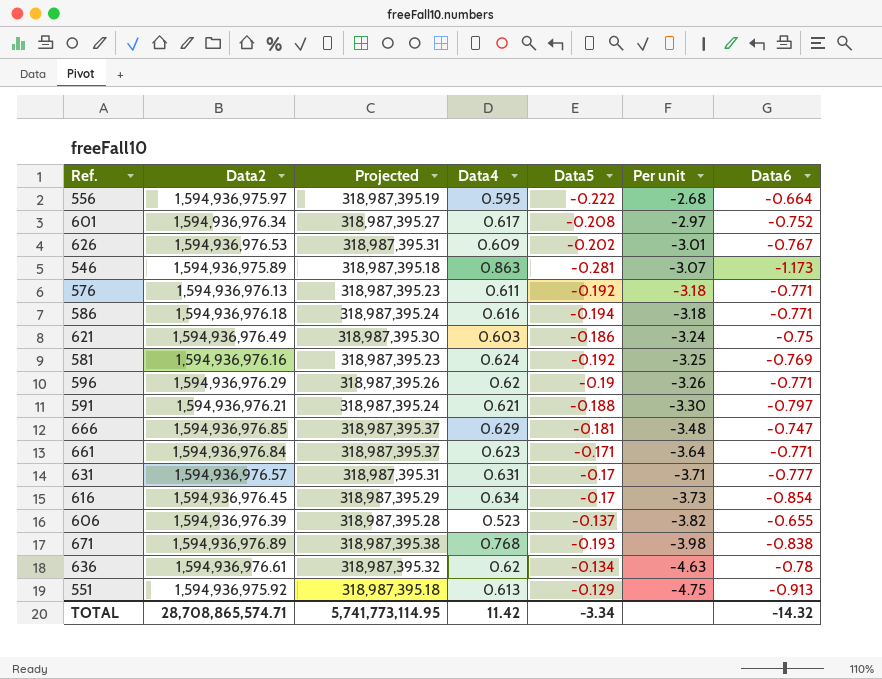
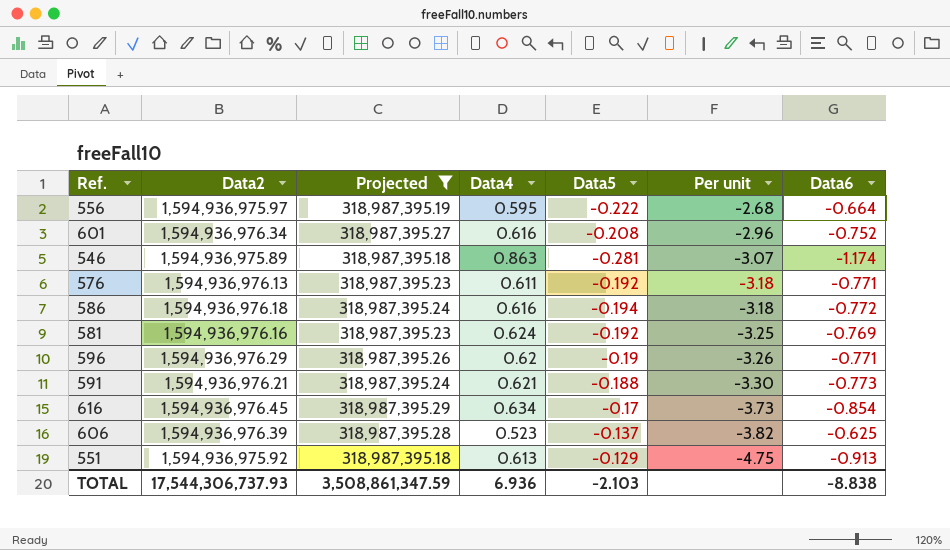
filter: none -> Projected <= 318,987,395.29
601 | Data4: 0.617 -> 0.616
601 | Per unit: -2.97 -> -2.96
546 | Data6: -1.173 -> -1.174
586 | Data6: -0.771 -> -0.772
591 | Data6: -0.797 -> -0.773
606 | Data6: -0.655 -> -0.625
TOTAL | Data2: 28,708,865,574.71 -> 17,544,306,737.93
TOTAL | Projected: 5,741,773,114.95 -> 3,508,861,347.59
TOTAL | Data4: 11.42 -> 6.936
TOTAL | Data5: -3.34 -> -2.103
TOTAL | Data6: -14.32 -> -8.838

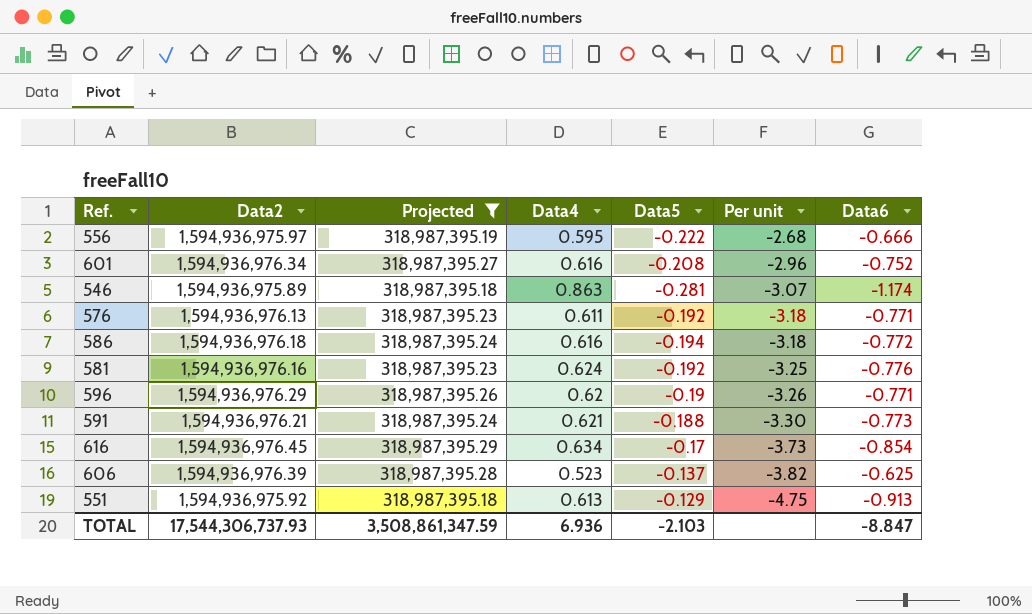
556 | Data6: -0.664 -> -0.666
581 | Data6: -0.769 -> -0.776
TOTAL | Data6: -8.838 -> -8.847

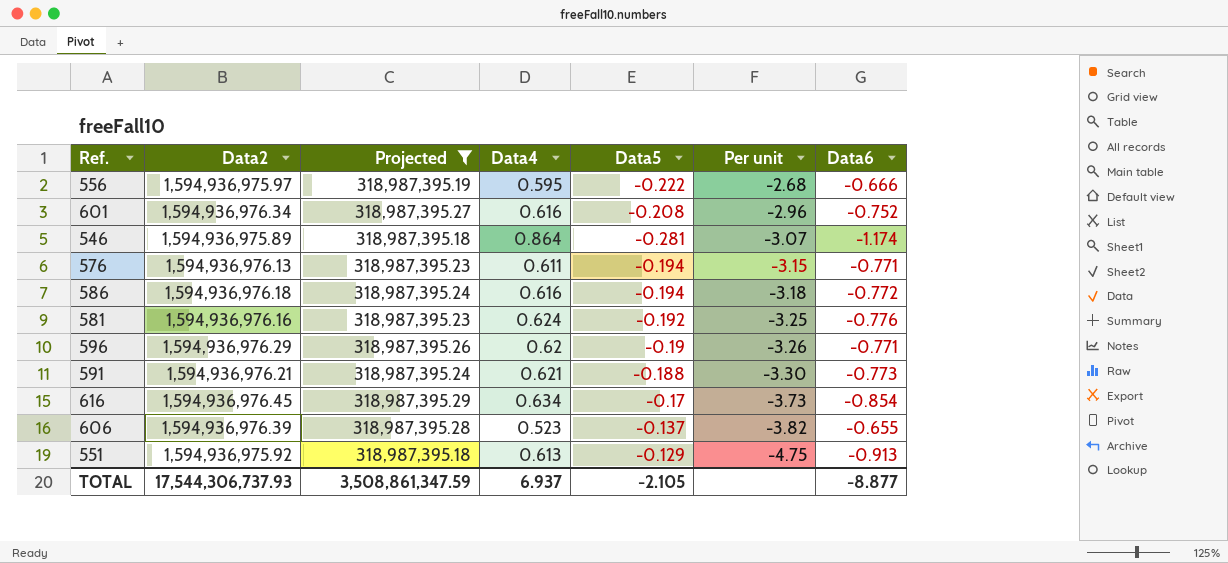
546 | Data4: 0.863 -> 0.864
576 | Data5: -0.192 -> -0.194
576 | Per unit: -3.18 -> -3.15
606 | Data6: -0.625 -> -0.655
TOTAL | Data4: 6.936 -> 6.937
TOTAL | Data5: -2.103 -> -2.105
TOTAL | Data6: -8.847 -> -8.877

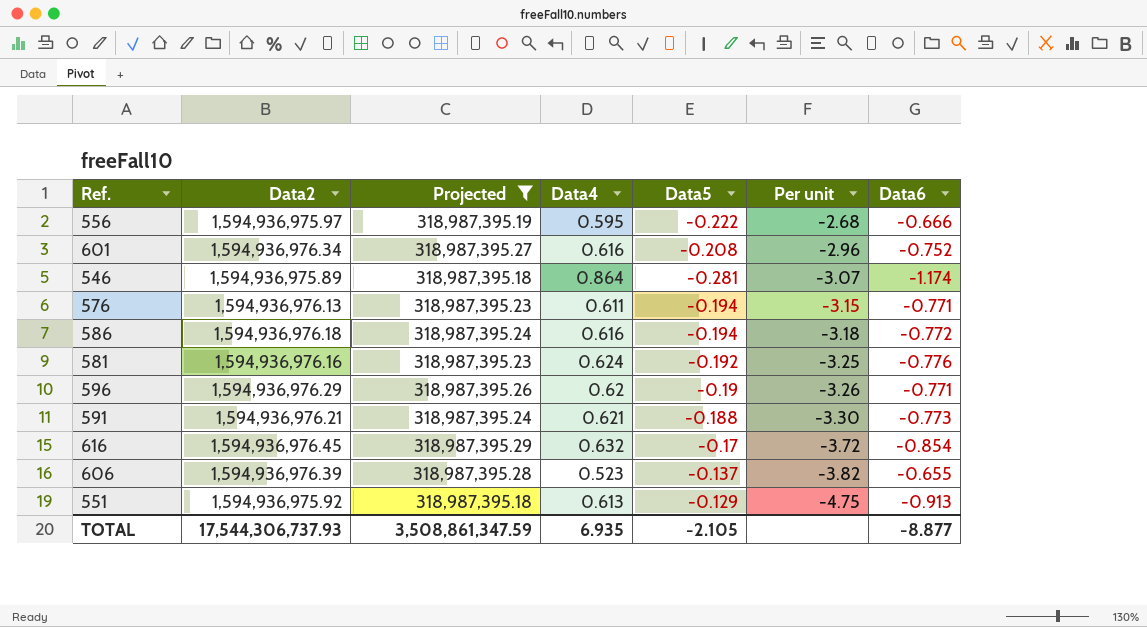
616 | Data4: 0.634 -> 0.632
616 | Per unit: -3.73 -> -3.72
TOTAL | Data4: 6.937 -> 6.935

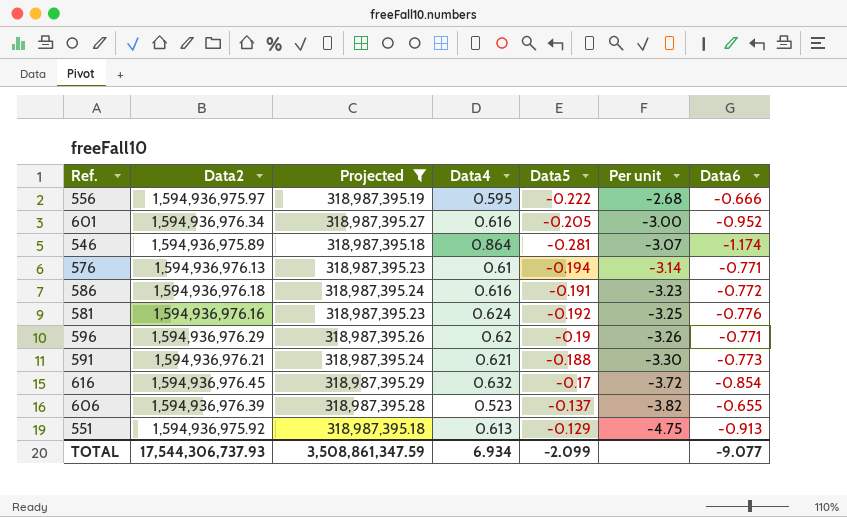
601 | Data5: -0.208 -> -0.205
601 | Per unit: -2.96 -> -3.00
601 | Data6: -0.752 -> -0.952
576 | Data4: 0.611 -> 0.61
576 | Per unit: -3.15 -> -3.14
586 | Data5: -0.194 -> -0.191
586 | Per unit: -3.18 -> -3.23
TOTAL | Data4: 6.935 -> 6.934
TOTAL | Data5: -2.105 -> -2.099
TOTAL | Data6: -8.877 -> -9.077

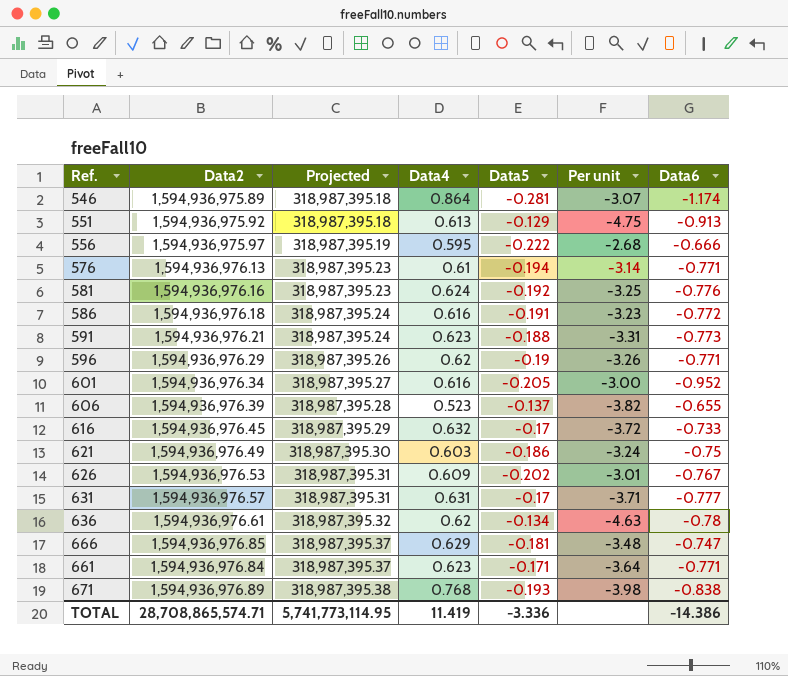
filter: Projected <= 318,987,395.29 -> none
row order: Per unit descending -> Projected ascending
591 | Data4: 0.621 -> 0.623
591 | Per unit: -3.30 -> -3.31
616 | Data6: -0.854 -> -0.733
TOTAL | Data2: 17,544,306,737.93 -> 28,708,865,574.71
TOTAL | Projected: 3,508,861,347.59 -> 5,741,773,114.95
TOTAL | Data4: 6.934 -> 11.419
TOTAL | Data5: -2.099 -> -3.336
TOTAL | Data6: -9.077 -> -14.386

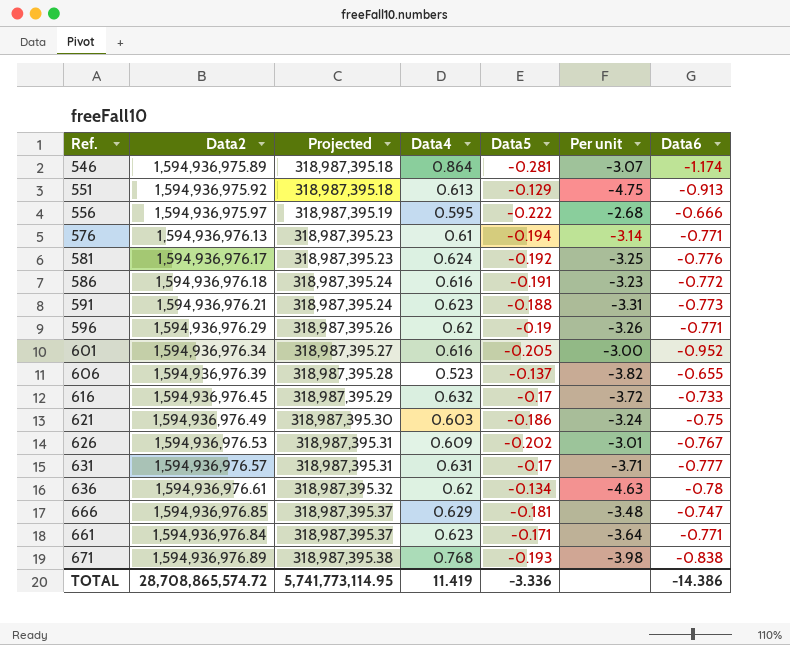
581 | Data2: 1,594,936,976.16 -> 1,594,936,976.17
TOTAL | Data2: 28,708,865,574.71 -> 28,708,865,574.72

